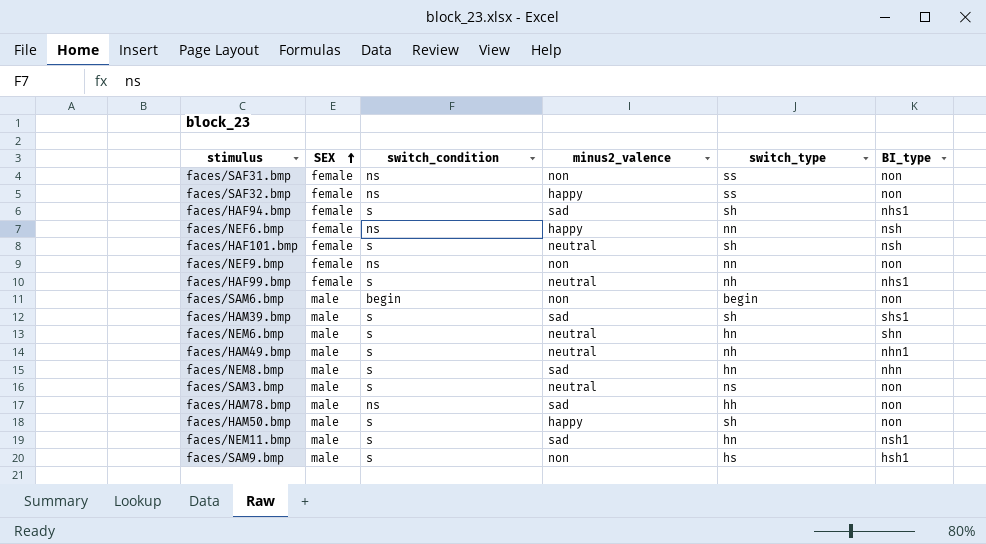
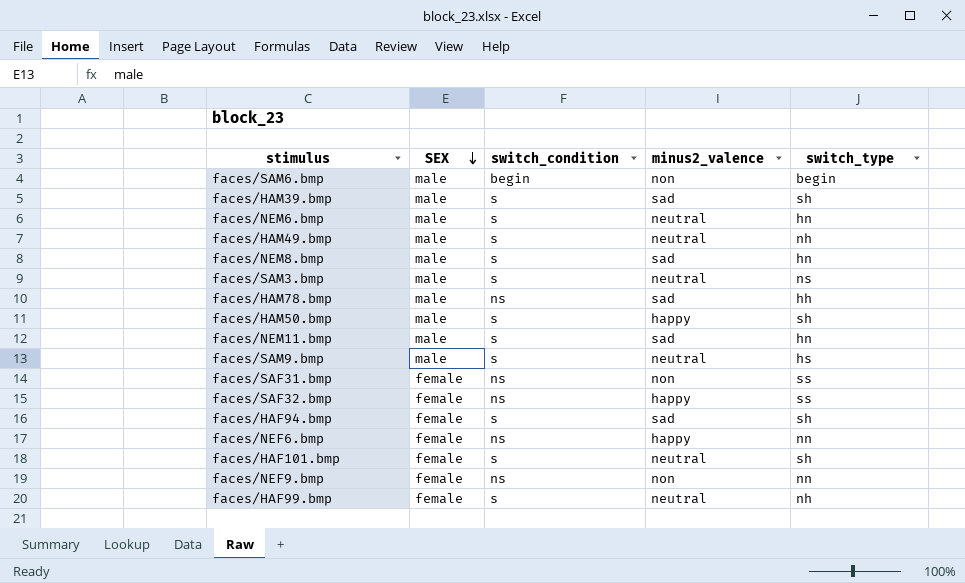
row order: SEX ascending -> SEX descending
column BI_type | position: 6 -> none
faces/SAM9.bmp | minus2_valence: non -> neutral

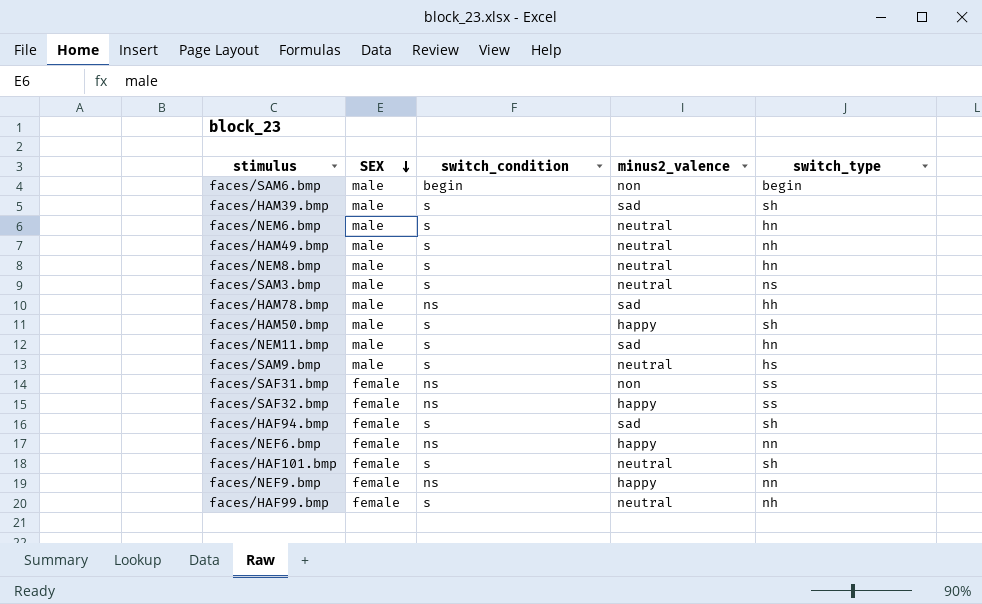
faces/NEM8.bmp | minus2_valence: sad -> neutral
faces/NEF9.bmp | minus2_valence: non -> happy

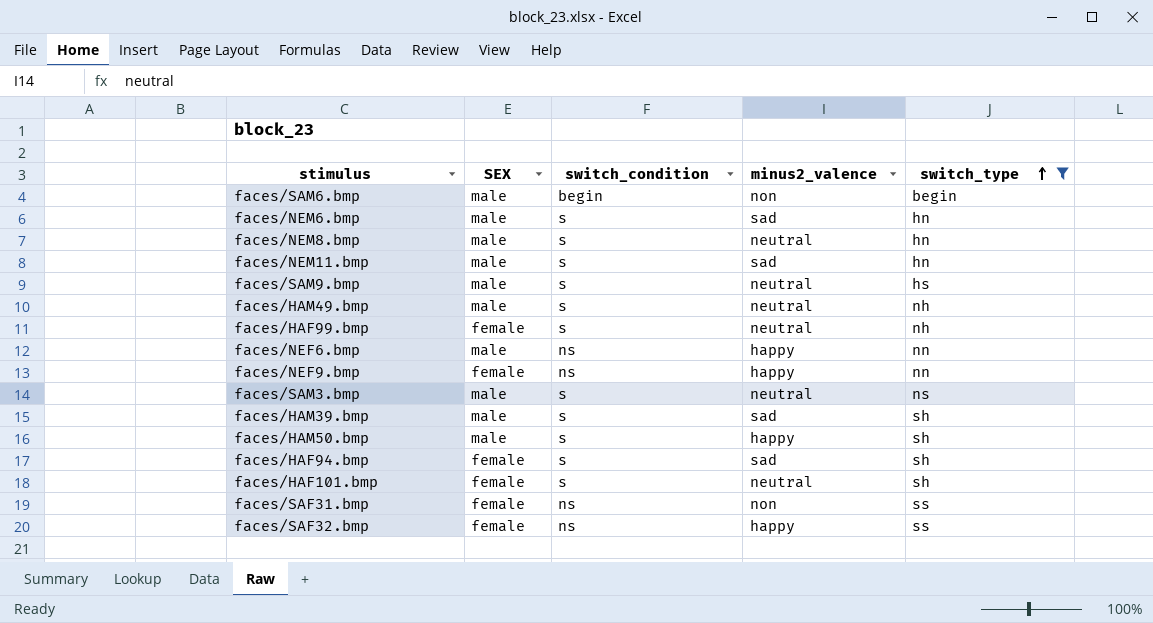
filter: none -> switch_type != hh
row order: SEX descending -> switch_type ascending
faces/NEM6.bmp | minus2_valence: neutral -> sad
faces/NEF6.bmp | SEX: female -> male

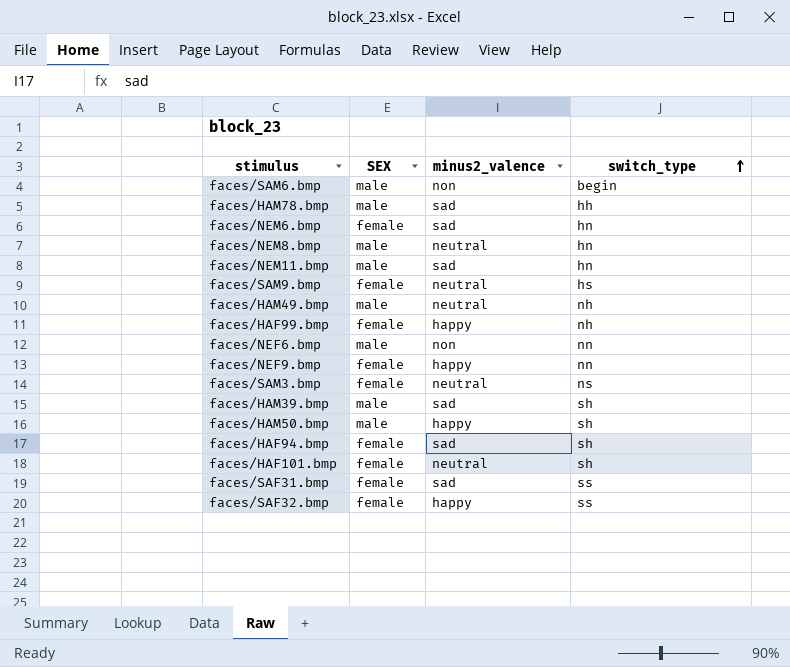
filter: switch_type != hh -> none
column switch_condition | position: 3 -> none
faces/NEM6.bmp | SEX: male -> female
faces/SAM9.bmp | SEX: male -> female
faces/HAF99.bmp | minus2_valence: neutral -> happy
faces/NEF6.bmp | minus2_valence: happy -> non
faces/SAM3.bmp | SEX: male -> female
faces/SAF31.bmp | minus2_valence: non -> sad

